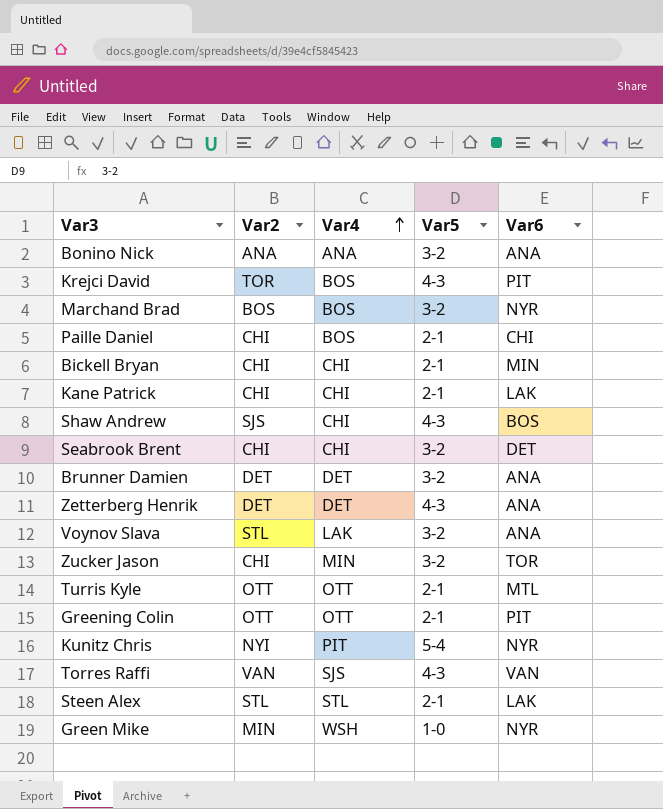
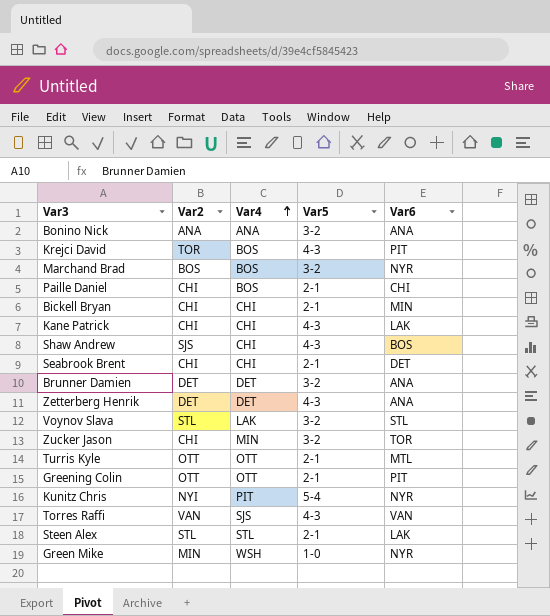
Kane Patrick | Var5: 2-1 -> 4-3
Seabrook Brent | Var5: 3-2 -> 2-1
Voynov Slava | Var6: ANA -> STL

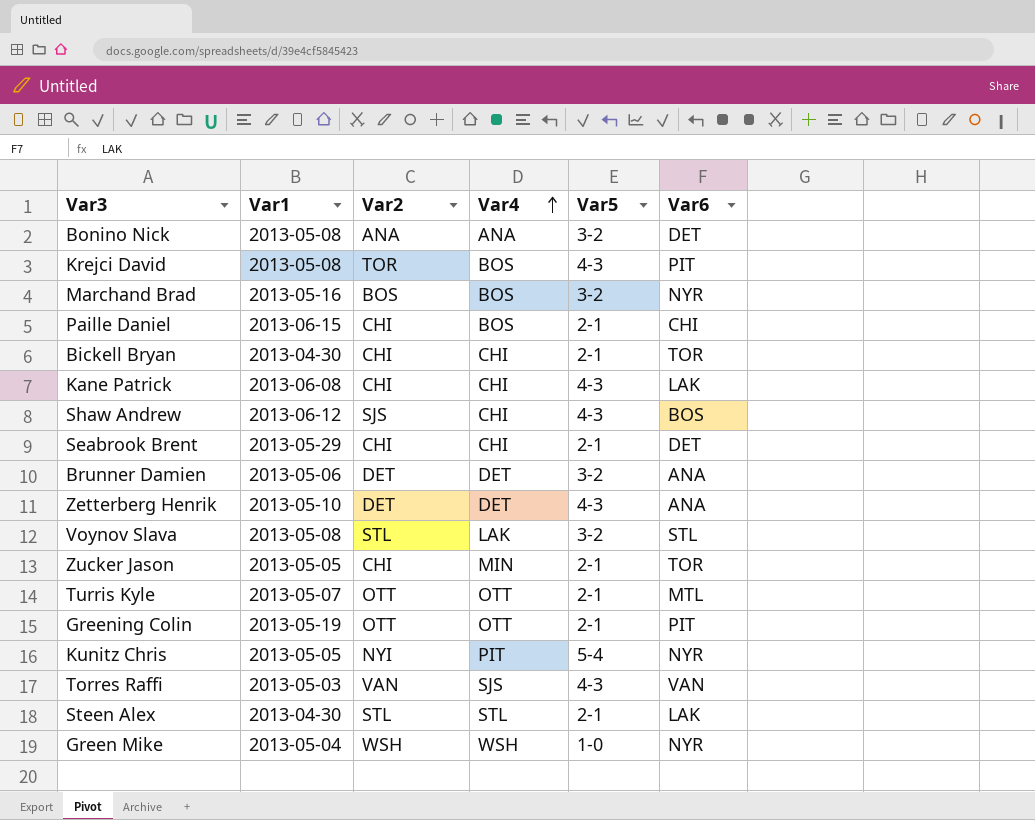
column Var1 | position: none -> 2
Bonino Nick | Var6: ANA -> DET
Bickell Bryan | Var6: MIN -> TOR
Zucker Jason | Var5: 3-2 -> 2-1
Green Mike | Var2: MIN -> WSH

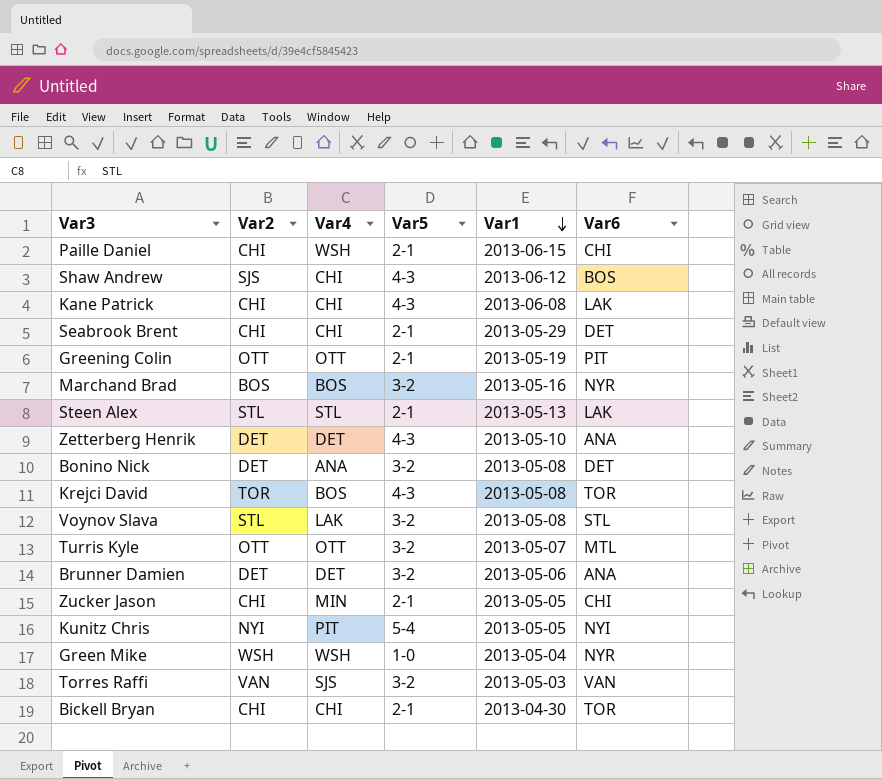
row order: Var4 ascending -> Var1 descending
column Var1 | position: 2 -> 5
Paille Daniel | Var4: BOS -> WSH
Steen Alex | Var1: 2013-04-30 -> 2013-05-13
Bonino Nick | Var2: ANA -> DET
Krejci David | Var6: PIT -> TOR
Turris Kyle | Var5: 2-1 -> 3-2
Zucker Jason | Var6: TOR -> CHI
Kunitz Chris | Var6: NYR -> NYI
Torres Raffi | Var5: 4-3 -> 3-2

